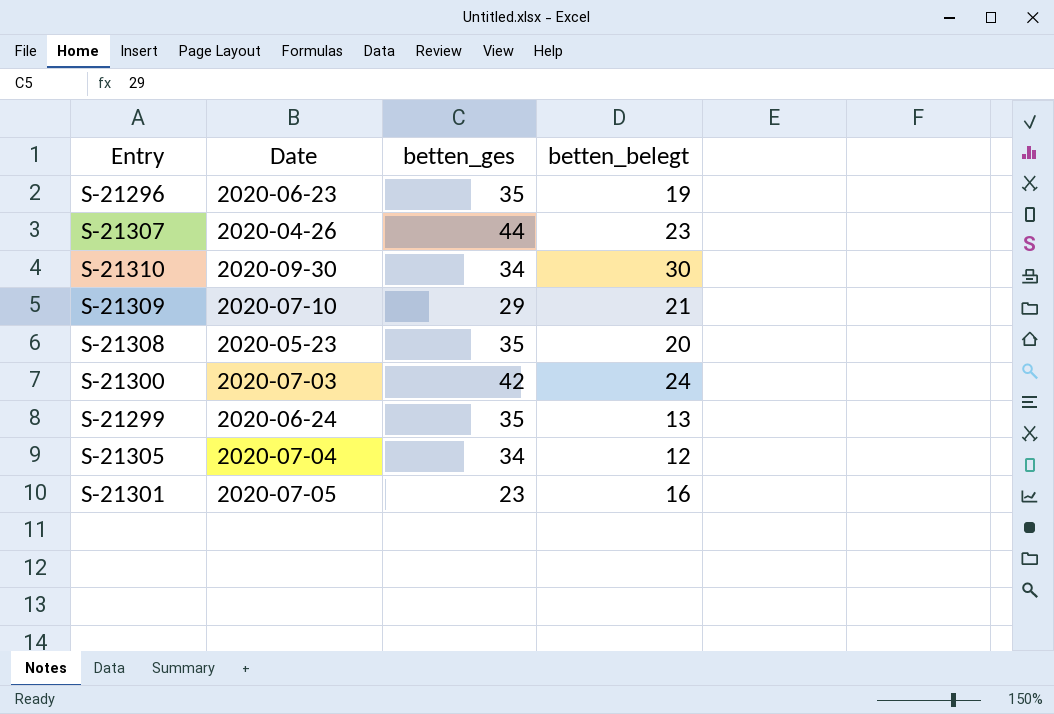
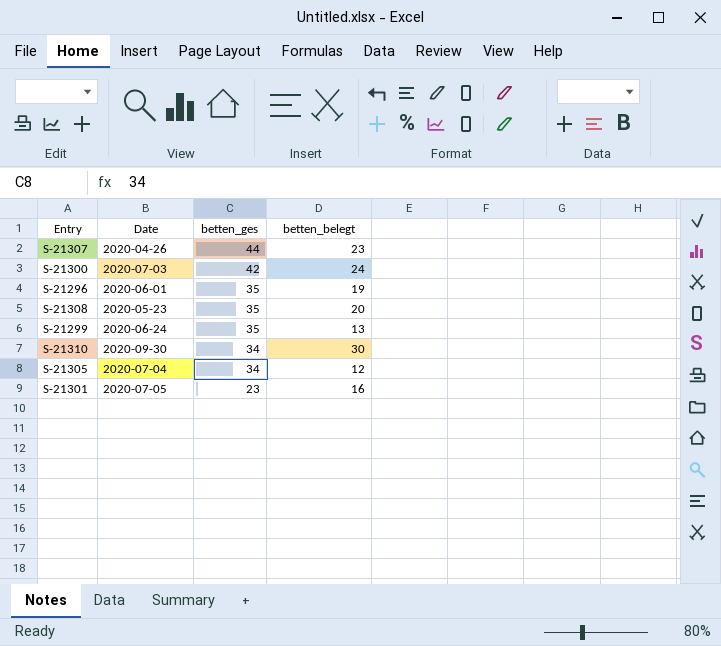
row order: none -> betten_ges descending
row S-21309: 2020-07-10 | 29 | 21 -> none
S-21296 | Date: 2020-06-23 -> 2020-06-01

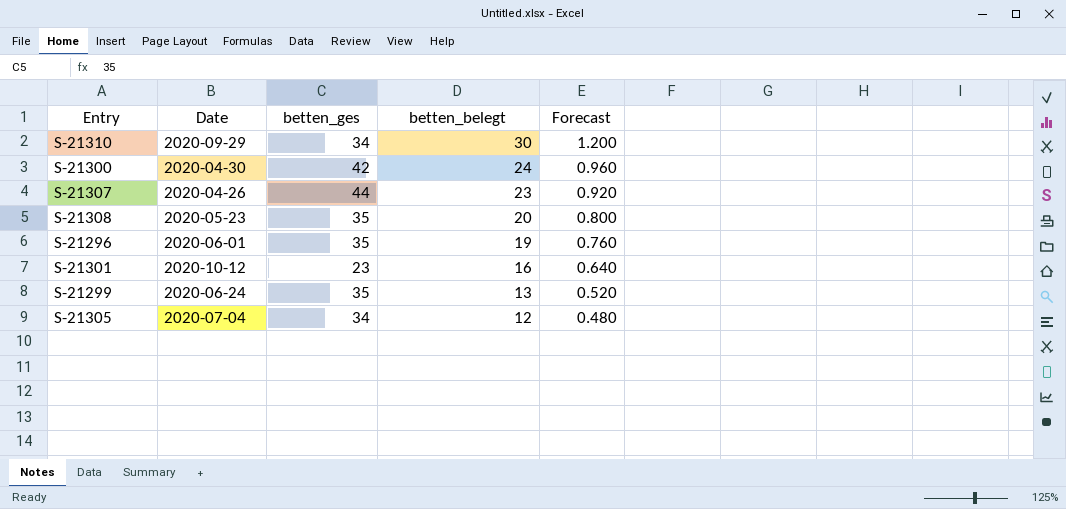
row order: betten_ges descending -> betten_belegt descending
column Forecast | formula: none -> [betten_belegt] * 0.04
S-21310 | Date: 2020-09-30 -> 2020-09-29
S-21300 | Date: 2020-07-03 -> 2020-04-30
S-21301 | Date: 2020-07-05 -> 2020-10-12

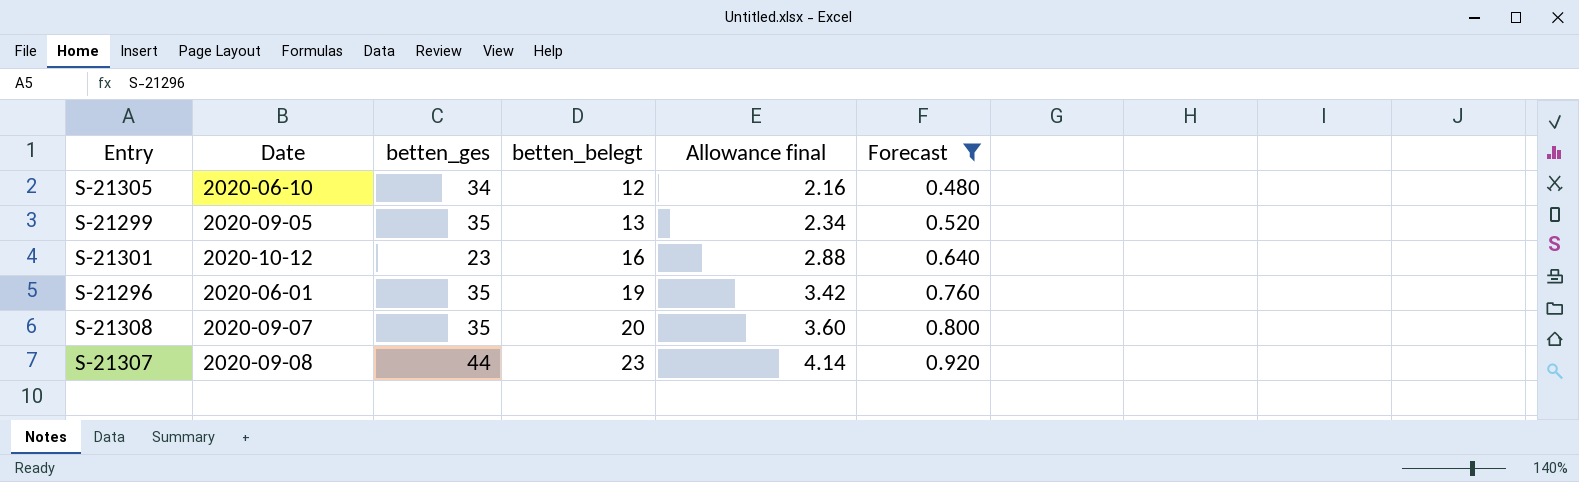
filter: none -> Forecast <= 0.920
row order: betten_belegt descending -> betten_belegt ascending
column Allowance final | formula: none -> [betten_belegt] * 0.18
S-21305 | Date: 2020-07-04 -> 2020-06-10
S-21299 | Date: 2020-06-24 -> 2020-09-05
S-21308 | Date: 2020-05-23 -> 2020-09-07
S-21307 | Date: 2020-04-26 -> 2020-09-08

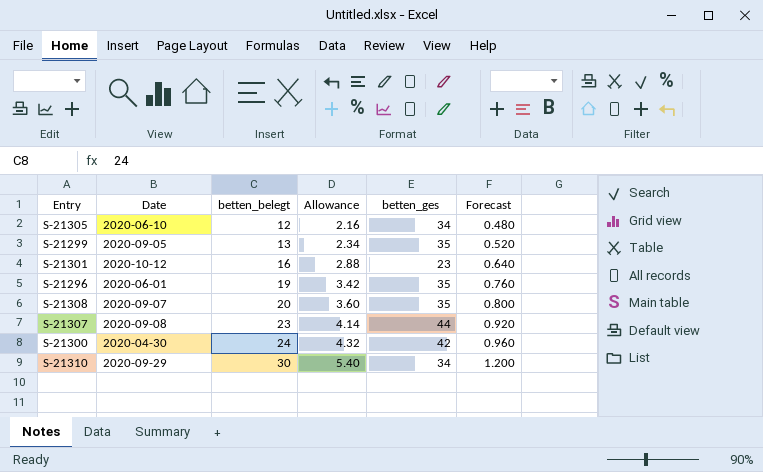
filter: Forecast <= 0.920 -> none
column name: Allowance final -> Allowance
column betten_ges | position: 3 -> 5

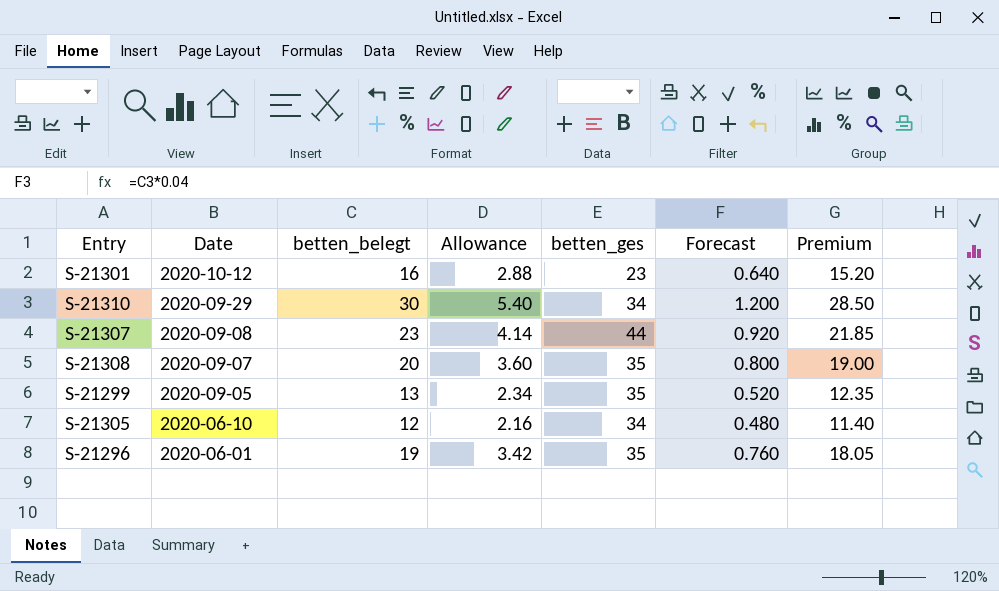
row order: betten_belegt ascending -> Date descending
column Premium | formula: none -> [betten_belegt] * 0.95
row S-21300: 2020-04-30 | 24 | 4.32 | 42 | 0.960 -> none

